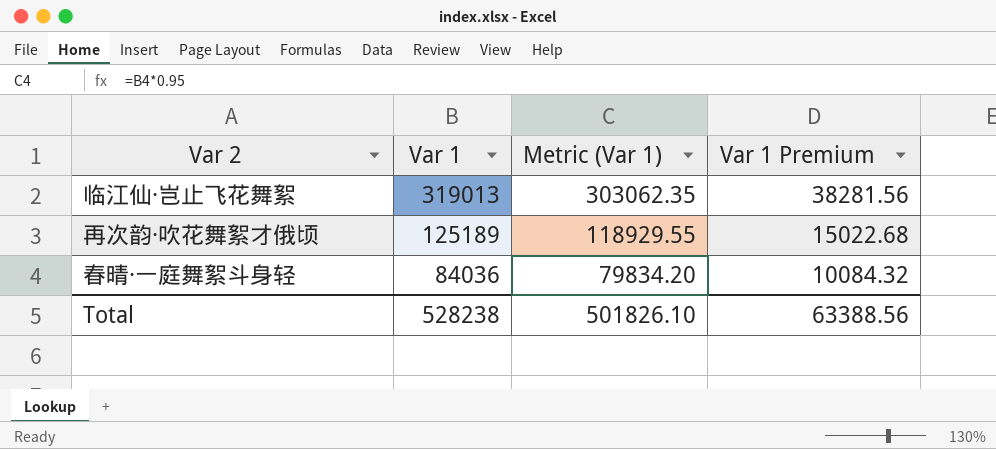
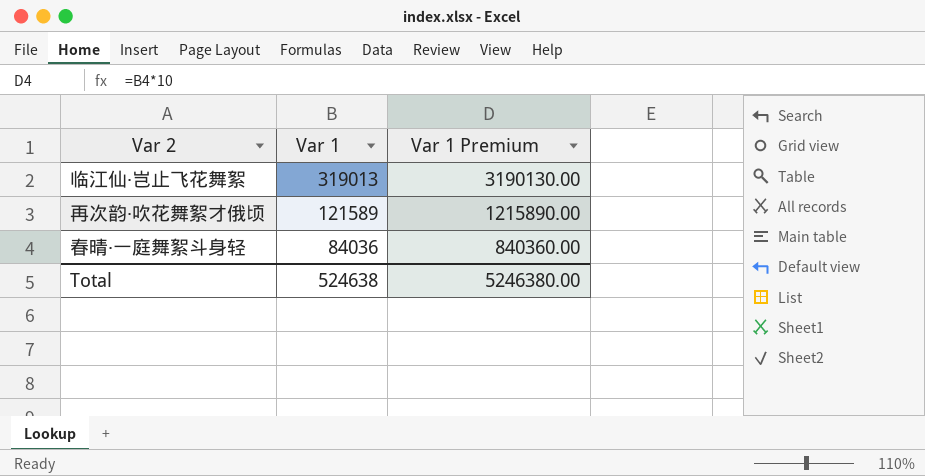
column Metric (Var 1) | formula: [Var 1] * 0.95 -> none
column Var 1 Premium | formula: [Var 1] * 0.12 -> [Var 1] * 10
再次韵·吹花舞絮才俄顷 | Var 1: 125189 -> 121589
Total | Var 1: 528238 -> 524638
Total | Var 1 Premium: 63388.56 -> 5246380.00

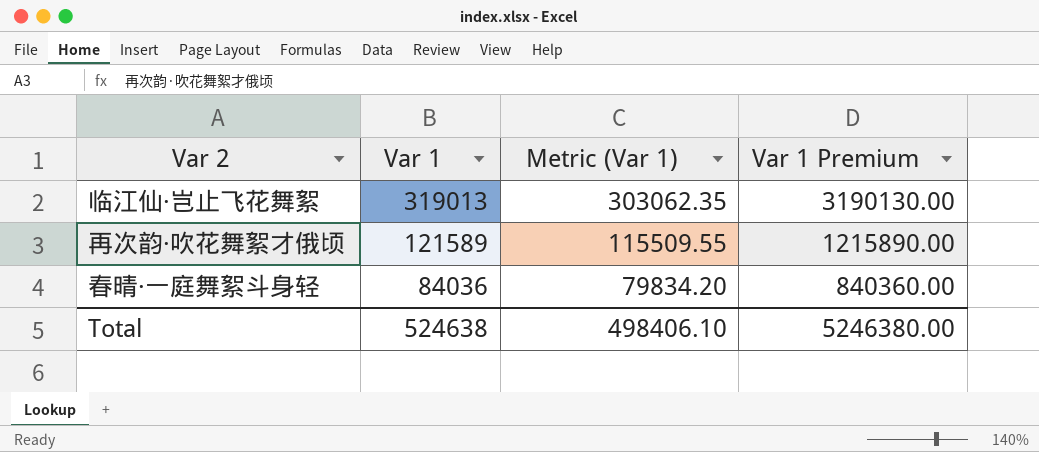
column Metric (Var 1) | formula: none -> [Var 1] * 0.95

